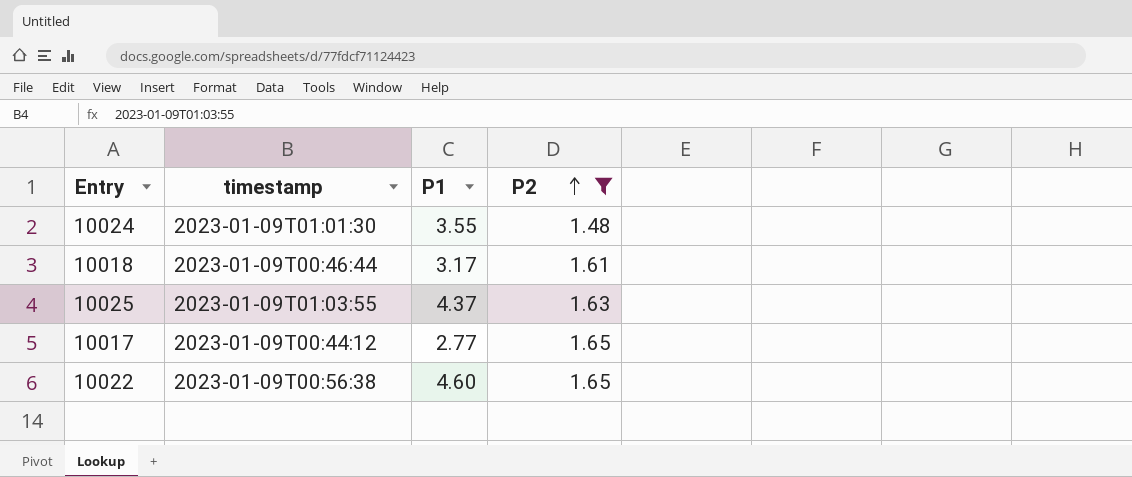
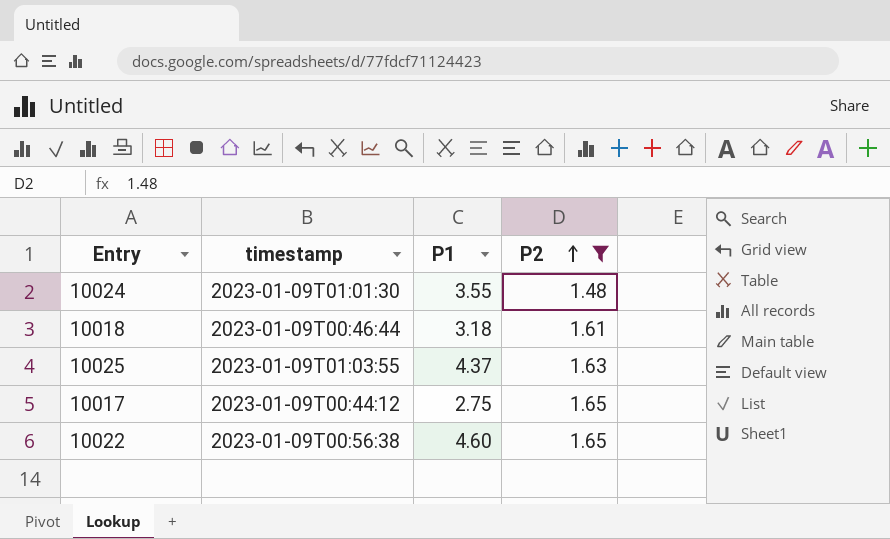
10018 | P1: 3.17 -> 3.18
10017 | P1: 2.77 -> 2.75

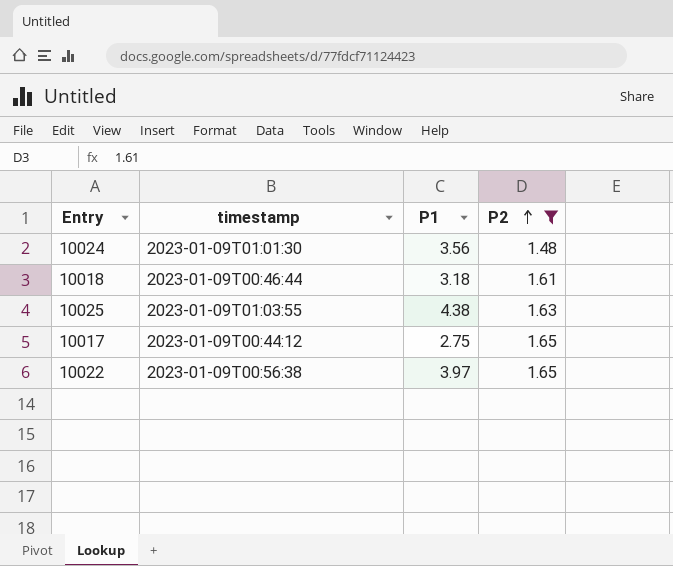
10024 | P1: 3.55 -> 3.56
10025 | P1: 4.37 -> 4.38
10022 | P1: 4.60 -> 3.97

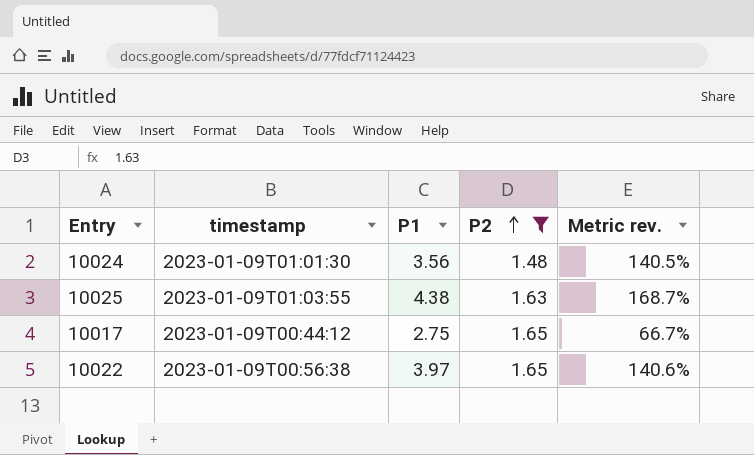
column Metric rev. | formula: none -> ([P1] - [P2]) / [P2]
row 10018: 2023-01-09T00:46:44 | 3.18 | 1.61 -> none

